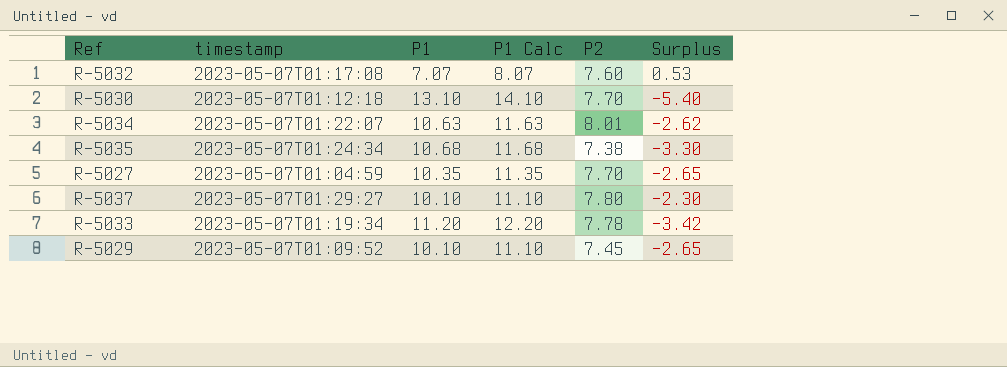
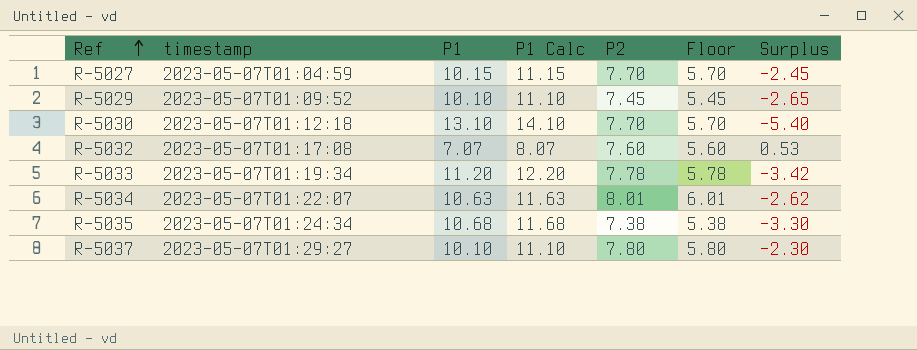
row order: none -> Ref ascending
column Floor | formula: none -> [P2] - 2
R-5027 | P1: 10.35 -> 10.15
R-5027 | P1 Calc: 11.35 -> 11.15
R-5027 | Surplus: -2.65 -> -2.45

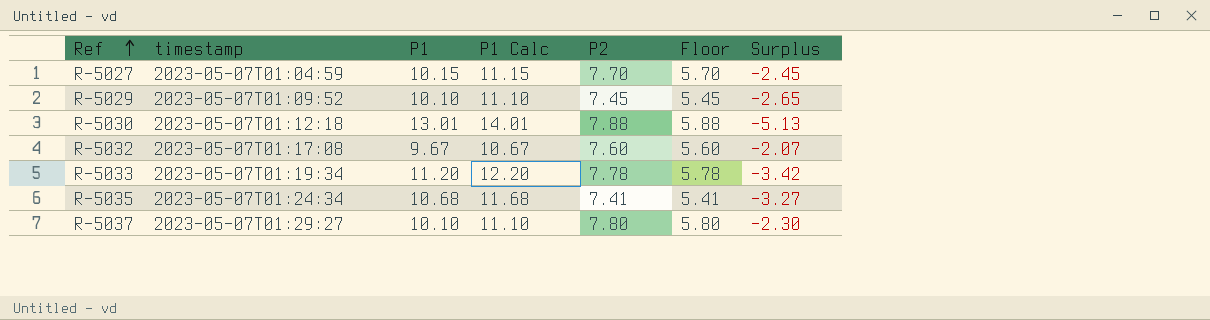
row R-5034: 2023-05-07T01:22:07 | 10.63 | 11.63 | 8.01 | 6.01 | -2.62 -> none
R-5030 | P1: 13.10 -> 13.01
R-5030 | P1 Calc: 14.10 -> 14.01
R-5030 | P2: 7.70 -> 7.88
R-5030 | Floor: 5.70 -> 5.88
R-5030 | Surplus: -5.40 -> -5.13
R-5032 | P1: 7.07 -> 9.67
R-5032 | P1 Calc: 8.07 -> 10.67
R-5032 | Surplus: 0.53 -> -2.07
R-5035 | P2: 7.38 -> 7.41
R-5035 | Floor: 5.38 -> 5.41
R-5035 | Surplus: -3.30 -> -3.27

